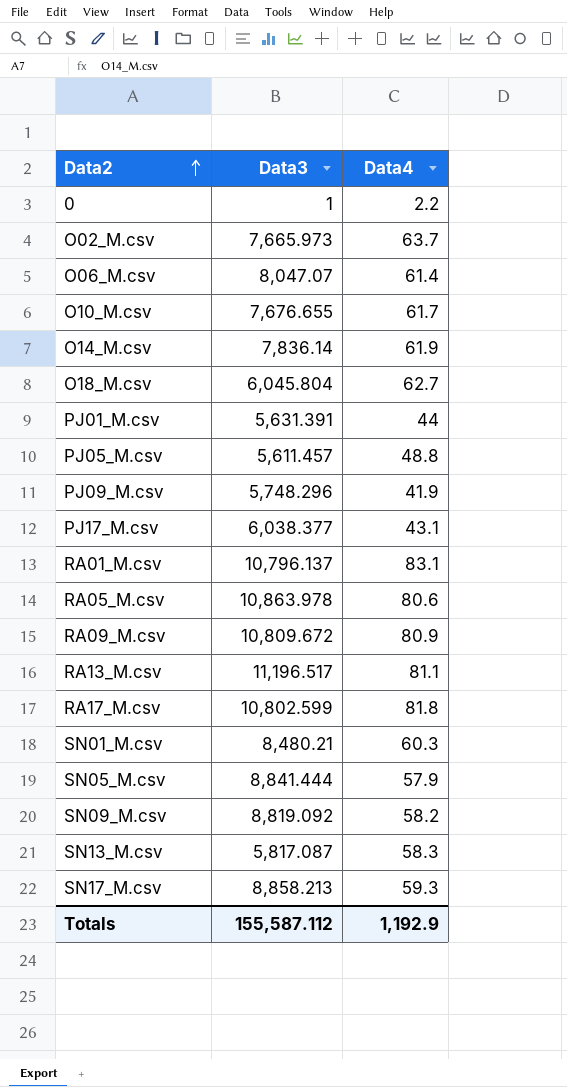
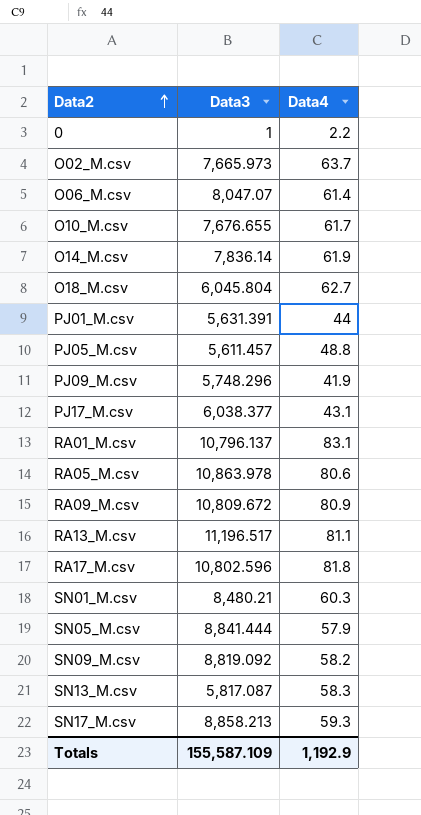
RA17_M.csv | Data3: 10,802.599 -> 10,802.596
Totals | Data3: 155,587.112 -> 155,587.109

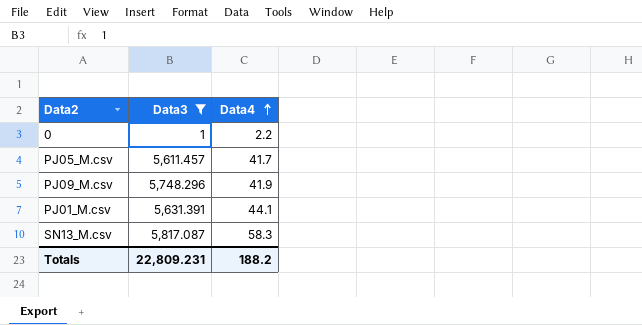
filter: none -> Data3 <= 5,817.087
row order: Data2 ascending -> Data4 ascending
PJ05_M.csv | Data4: 48.8 -> 41.7
PJ01_M.csv | Data4: 44 -> 44.1
Totals | Data3: 155,587.109 -> 22,809.231
Totals | Data4: 1,192.9 -> 188.2

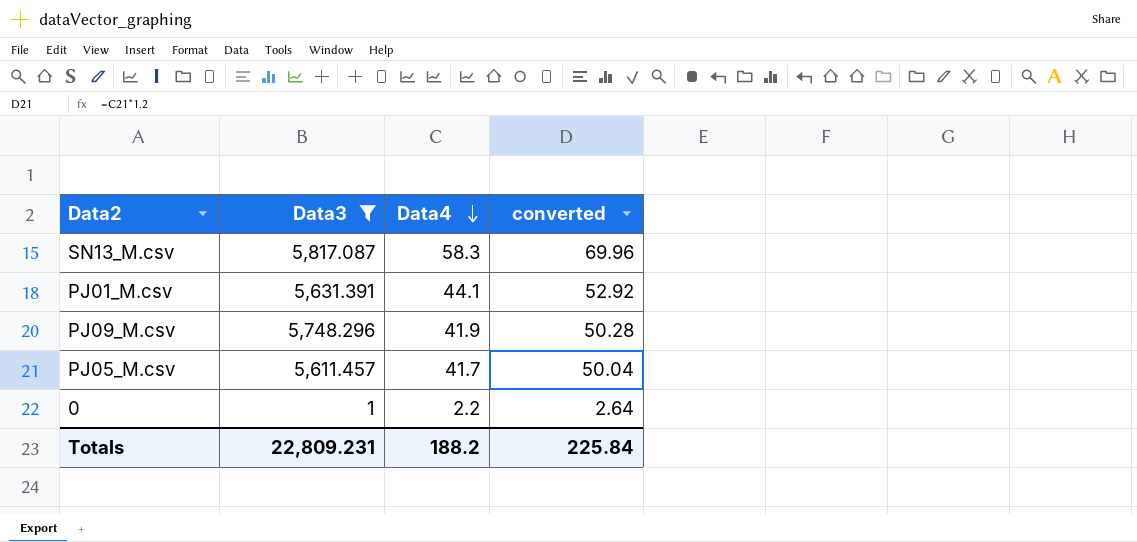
row order: Data4 ascending -> Data4 descending
column converted | formula: none -> [Data4] * 1.2

